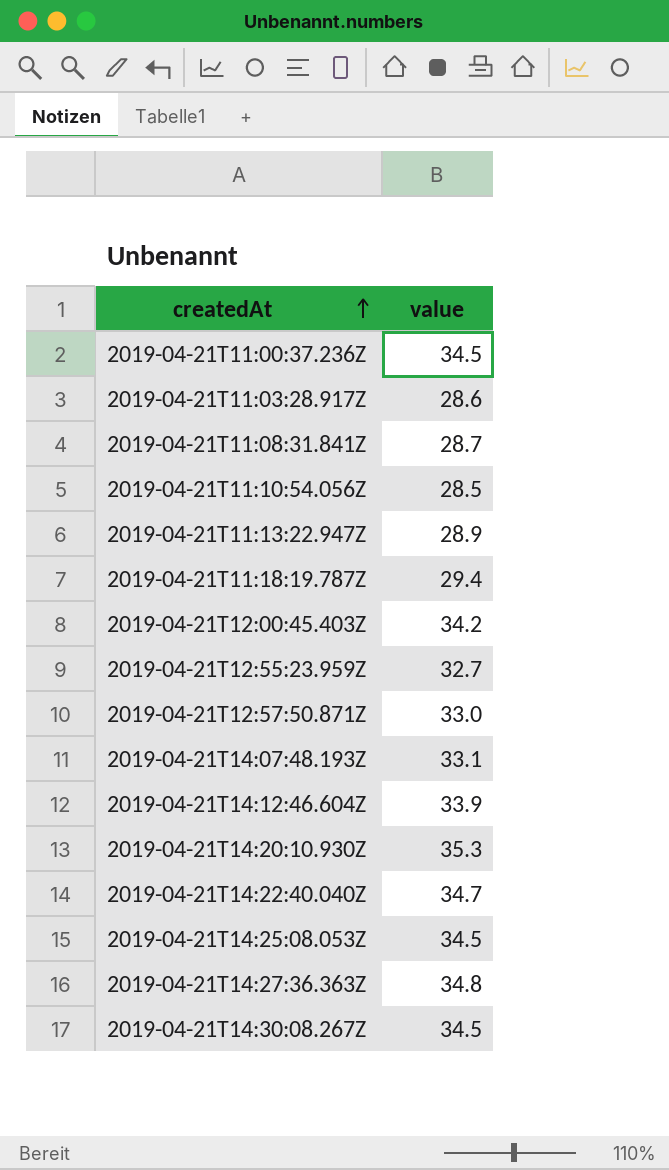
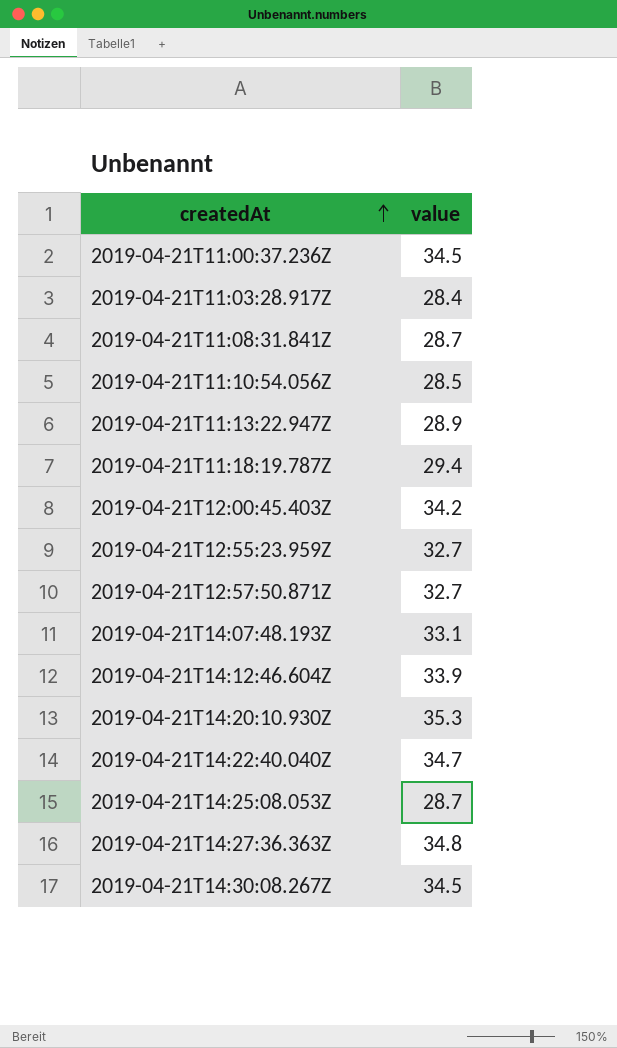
2019-04-21T11:03:28.917Z | value: 28.6 -> 28.4
2019-04-21T12:57:50.871Z | value: 33.0 -> 32.7
2019-04-21T14:25:08.053Z | value: 34.5 -> 28.7

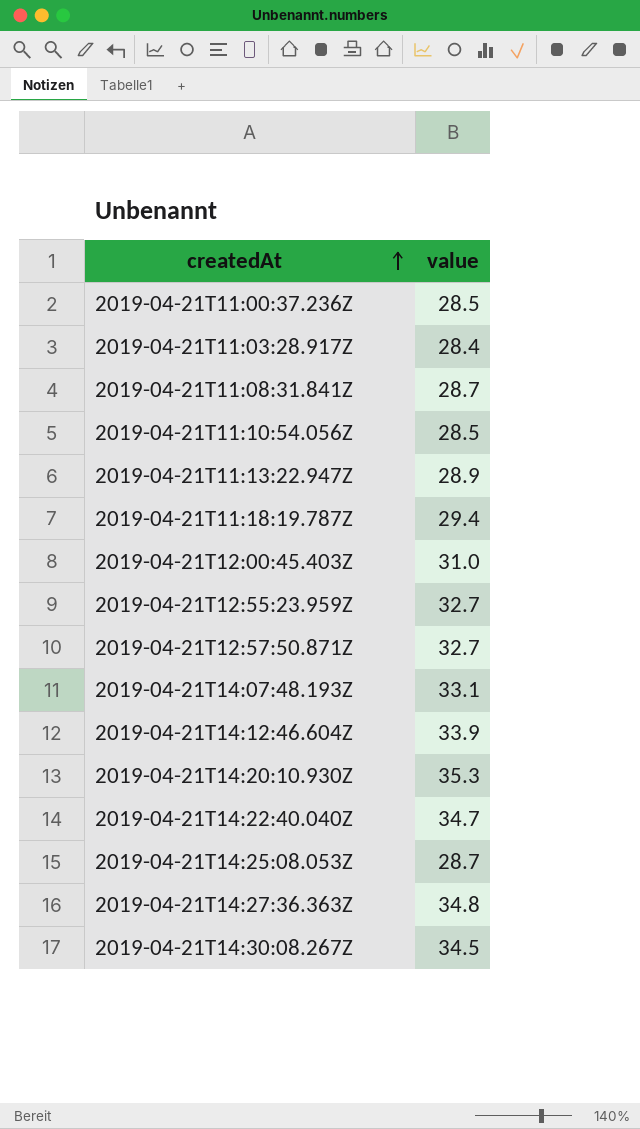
2019-04-21T11:00:37.236Z | value: 34.5 -> 28.5
2019-04-21T12:00:45.403Z | value: 34.2 -> 31.0

